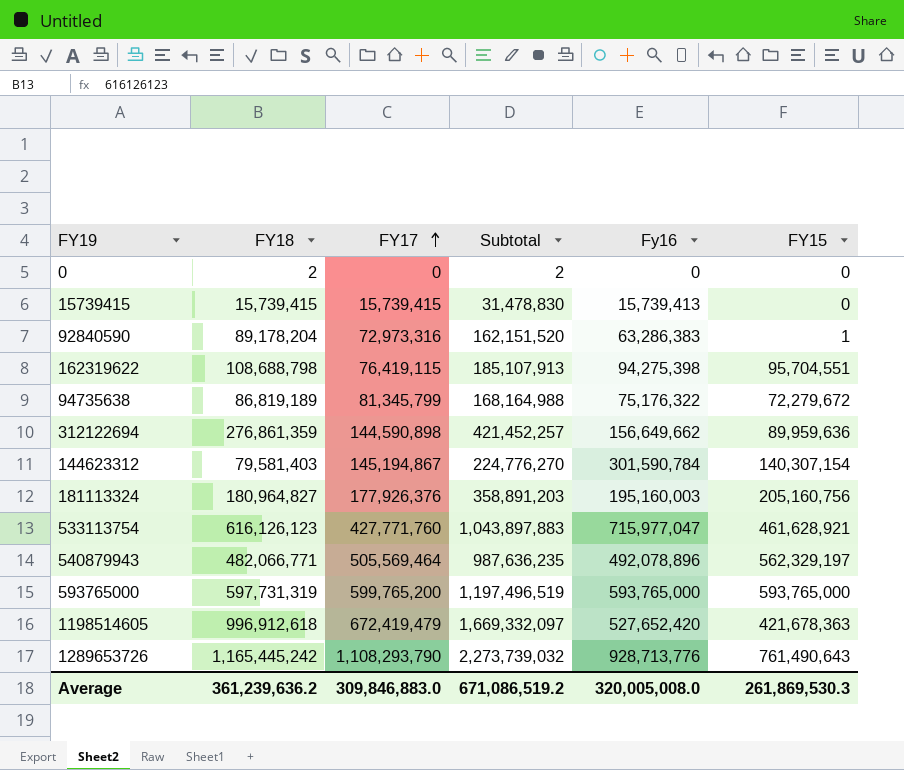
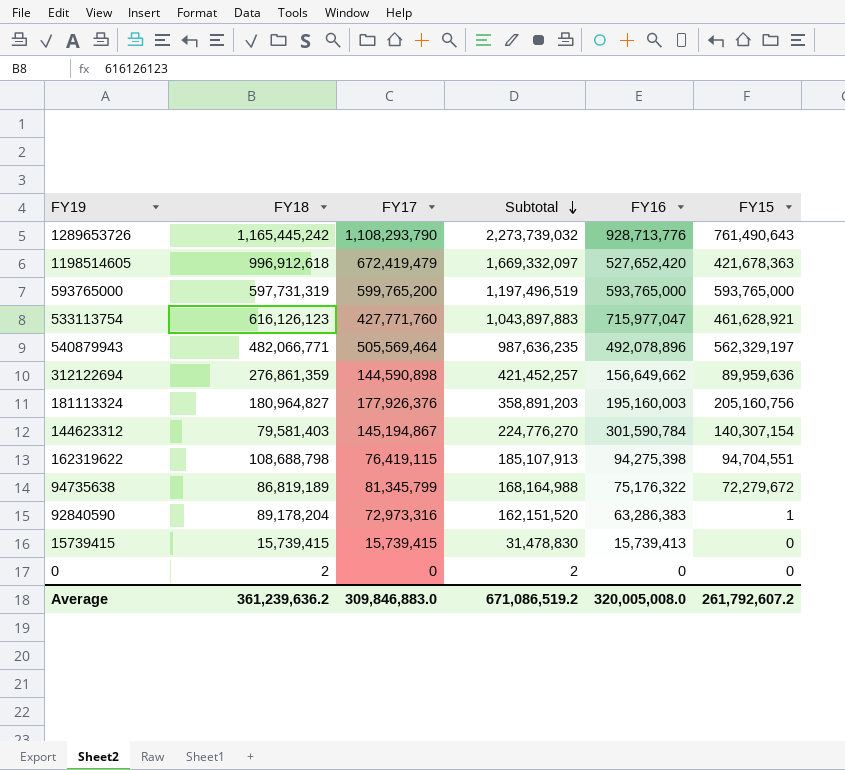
row order: FY17 ascending -> Subtotal descending
column name: Fy16 -> FY16
162319622 | FY15: 95,704,551 -> 94,704,551
Average | FY15: 261,869,530.3 -> 261,792,607.2

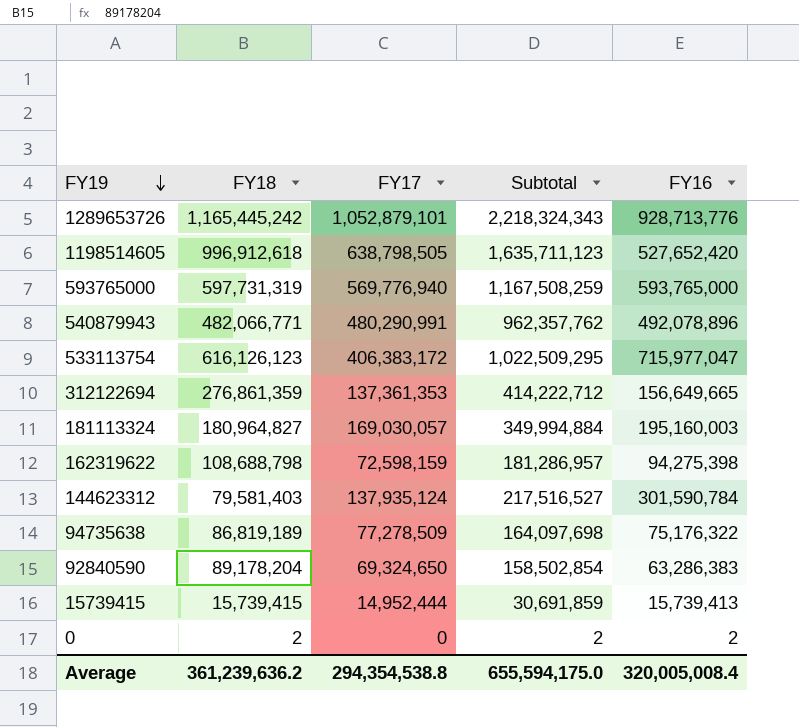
row order: Subtotal descending -> FY19 descending
column FY15 | position: 6 -> none
1289653726 | FY17: 1,108,293,790 -> 1,052,879,101
1289653726 | Subtotal: 2,273,739,032 -> 2,218,324,343
1198514605 | FY17: 672,419,479 -> 638,798,505
1198514605 | Subtotal: 1,669,332,097 -> 1,635,711,123
593765000 | FY17: 599,765,200 -> 569,776,940
593765000 | Subtotal: 1,197,496,519 -> 1,167,508,259
540879943 | FY17: 505,569,464 -> 480,290,991
540879943 | Subtotal: 987,636,235 -> 962,357,762
533113754 | FY17: 427,771,760 -> 406,383,172
533113754 | Subtotal: 1,043,897,883 -> 1,022,509,295
312122694 | FY17: 144,590,898 -> 137,361,353
312122694 | Subtotal: 421,452,257 -> 414,222,712
312122694 | FY16: 156,649,662 -> 156,649,665
181113324 | FY17: 177,926,376 -> 169,030,057
181113324 | Subtotal: 358,891,203 -> 349,994,884
162319622 | FY17: 76,419,115 -> 72,598,159
162319622 | Subtotal: 185,107,913 -> 181,286,957
144623312 | FY17: 145,194,867 -> 137,935,124
144623312 | Subtotal: 224,776,270 -> 217,516,527
94735638 | FY17: 81,345,799 -> 77,278,509
94735638 | Subtotal: 168,164,988 -> 164,097,698
92840590 | FY17: 72,973,316 -> 69,324,650
92840590 | Subtotal: 162,151,520 -> 158,502,854
15739415 | FY17: 15,739,415 -> 14,952,444
15739415 | Subtotal: 31,478,830 -> 30,691,859
0 | FY16: 0 -> 2
Average | FY17: 309,846,883.0 -> 294,354,538.8
Average | Subtotal: 671,086,519.2 -> 655,594,175.0
Average | FY16: 320,005,008.0 -> 320,005,008.4

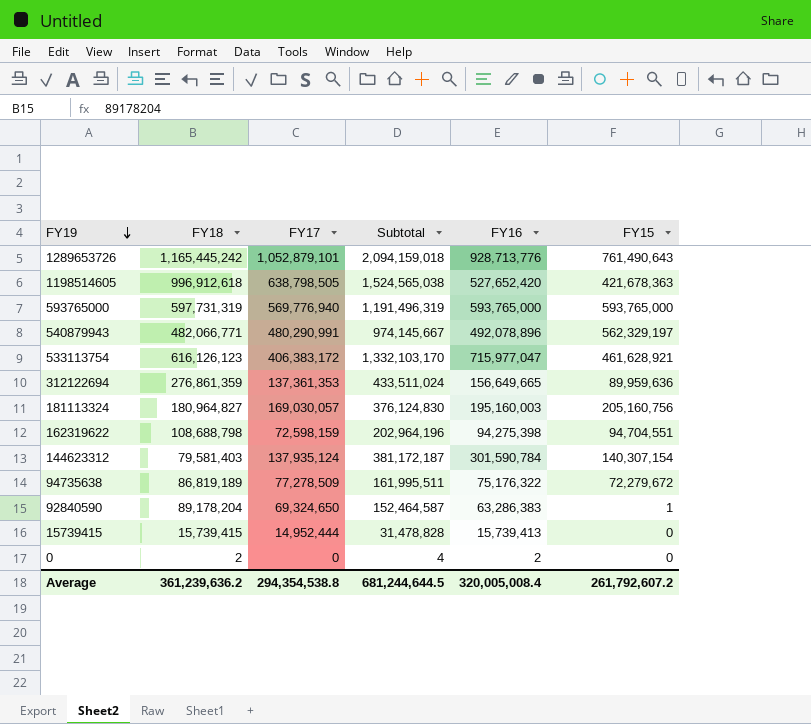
column Subtotal | formula: [FY18] + [FY17] -> [FY18] + [FY16]
column FY15 | position: none -> 6
Average | Subtotal: 655,594,175.0 -> 681,244,644.5

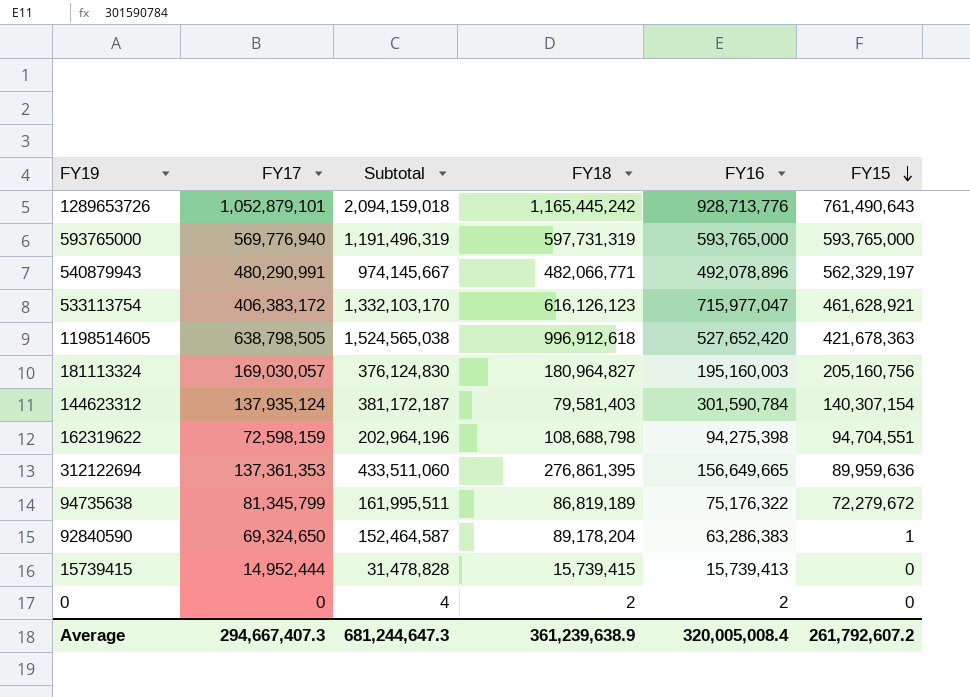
row order: FY19 descending -> FY15 descending
column FY18 | position: 2 -> 4
312122694 | Subtotal: 433,511,024 -> 433,511,060
312122694 | FY18: 276,861,359 -> 276,861,395
94735638 | FY17: 77,278,509 -> 81,345,799
Average | FY17: 294,354,538.8 -> 294,667,407.3
Average | Subtotal: 681,244,644.5 -> 681,244,647.3
Average | FY18: 361,239,636.2 -> 361,239,638.9

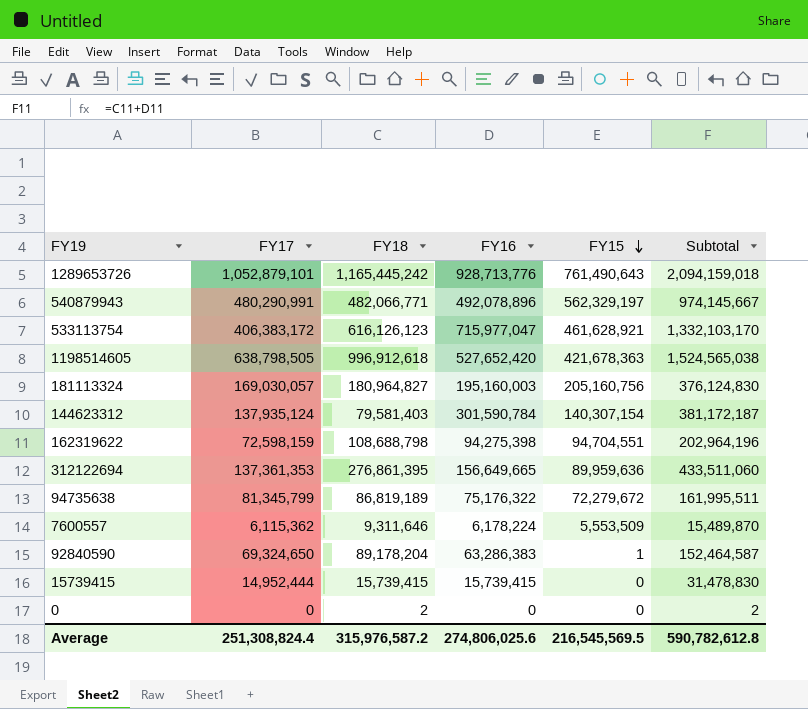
column Subtotal | position: 3 -> 6
row 593765000: 569,776,940 | 1,191,496,319 | 597,731,319 | 593,765,000 | 593,765,000 -> none
row 7600557: none -> 6,115,362 | 9,311,646 | 6,178,224 | 5,553,509 | 15,489,870
15739415 | FY16: 15,739,413 -> 15,739,415
15739415 | Subtotal: 31,478,828 -> 31,478,830
0 | FY16: 2 -> 0
0 | Subtotal: 4 -> 2
Average | FY17: 294,667,407.3 -> 251,308,824.4
Average | FY18: 361,239,638.9 -> 315,976,587.2
Average | FY16: 320,005,008.4 -> 274,806,025.6
Average | FY15: 261,792,607.2 -> 216,545,569.5
Average | Subtotal: 681,244,647.3 -> 590,782,612.8

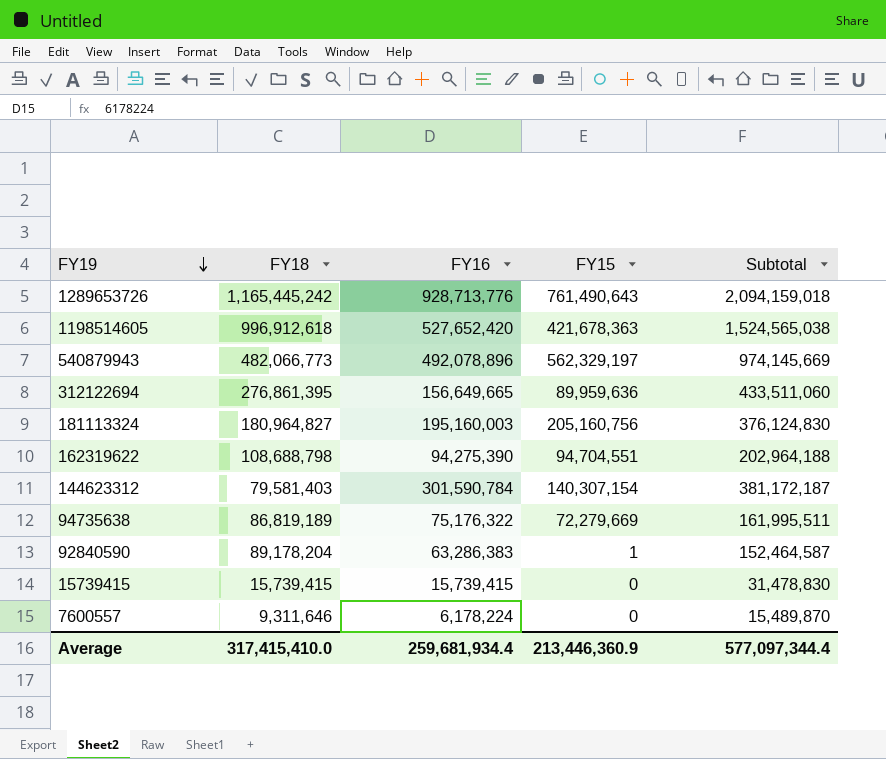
row order: FY15 descending -> FY19 descending
column FY17 | position: 2 -> none
row 533113754: 406,383,172 | 616,126,123 | 715,977,047 | 461,628,921 | 1,332,103,170 -> none
row 0: 0 | 2 | 0 | 0 | 2 -> none
540879943 | FY18: 482,066,771 -> 482,066,773
540879943 | Subtotal: 974,145,667 -> 974,145,669
162319622 | FY16: 94,275,398 -> 94,275,390
162319622 | Subtotal: 202,964,196 -> 202,964,188
94735638 | FY15: 72,279,672 -> 72,279,669
7600557 | FY15: 5,553,509 -> 0
Average | FY18: 315,976,587.2 -> 317,415,410.0
Average | FY16: 274,806,025.6 -> 259,681,934.4
Average | FY15: 216,545,569.5 -> 213,446,360.9
Average | Subtotal: 590,782,612.8 -> 577,097,344.4

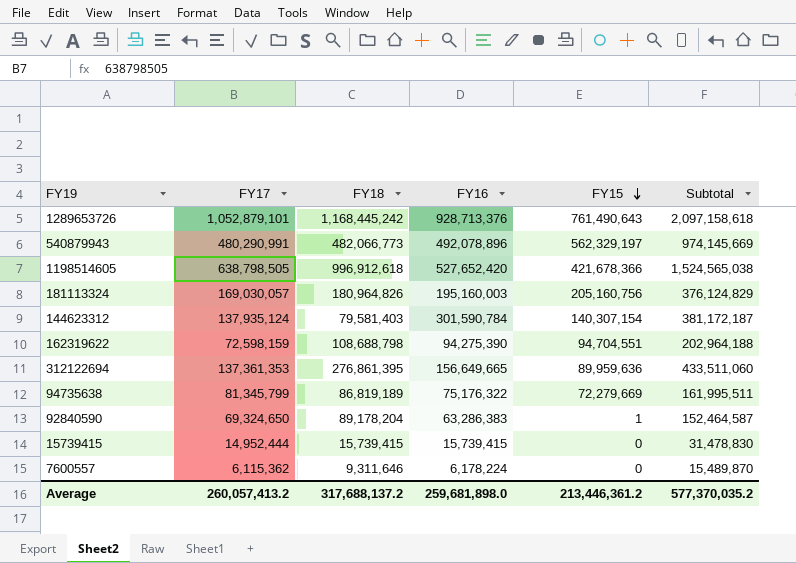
row order: FY19 descending -> FY15 descending
column FY17 | position: none -> 2
1289653726 | FY18: 1,165,445,242 -> 1,168,445,242
1289653726 | FY16: 928,713,776 -> 928,713,376
1289653726 | Subtotal: 2,094,159,018 -> 2,097,158,618
1198514605 | FY15: 421,678,363 -> 421,678,366
181113324 | FY18: 180,964,827 -> 180,964,826
181113324 | Subtotal: 376,124,830 -> 376,124,829
Average | FY18: 317,415,410.0 -> 317,688,137.2
Average | FY16: 259,681,934.4 -> 259,681,898.0
Average | FY15: 213,446,360.9 -> 213,446,361.2
Average | Subtotal: 577,097,344.4 -> 577,370,035.2

